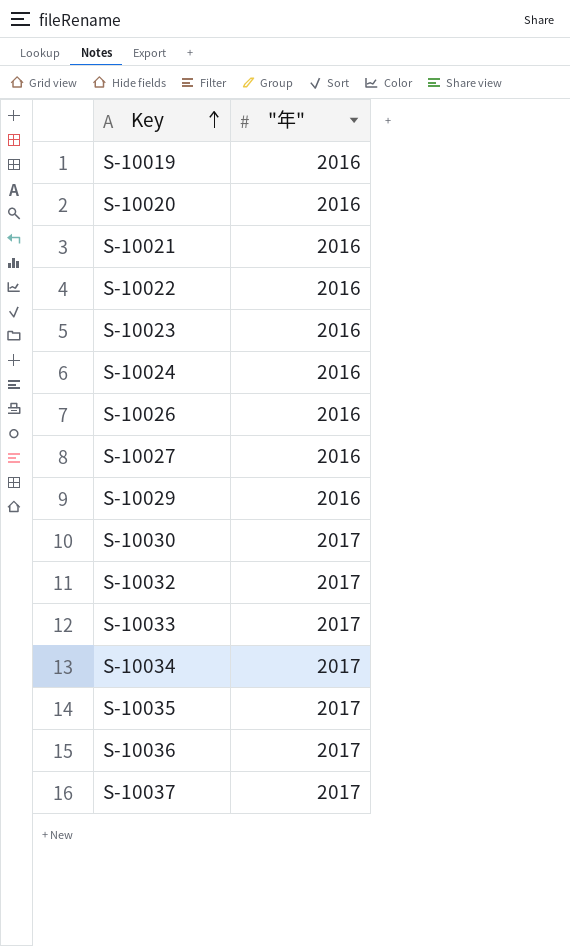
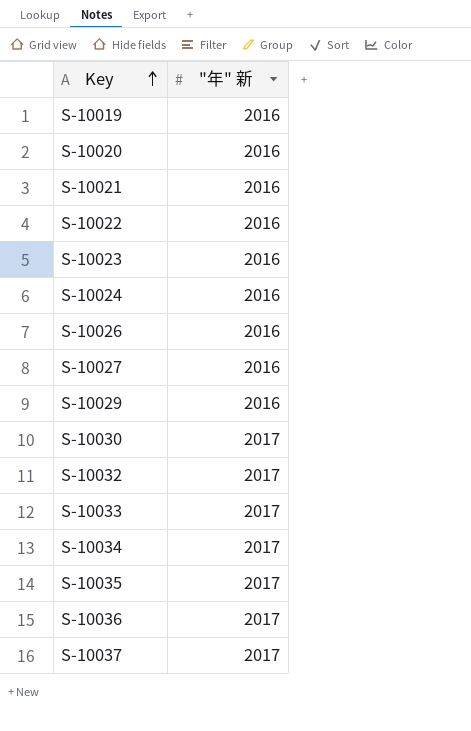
column name: "年" -> "年" 新

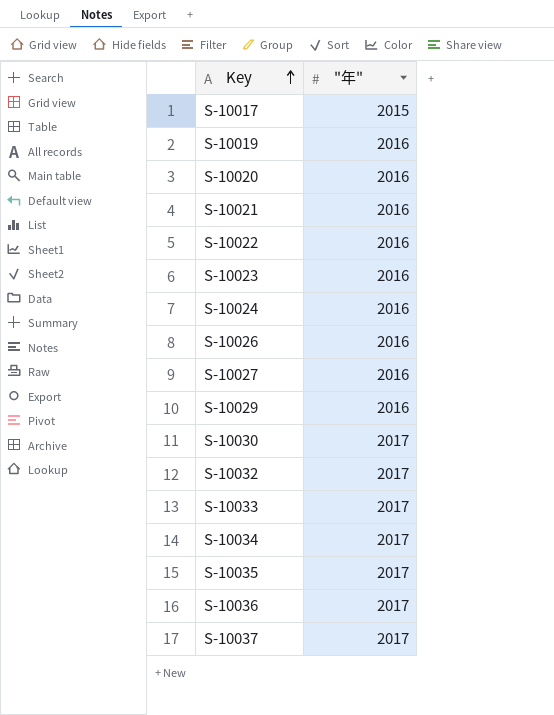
column name: "年" 新 -> "年"
row S-10017: none -> 2015

